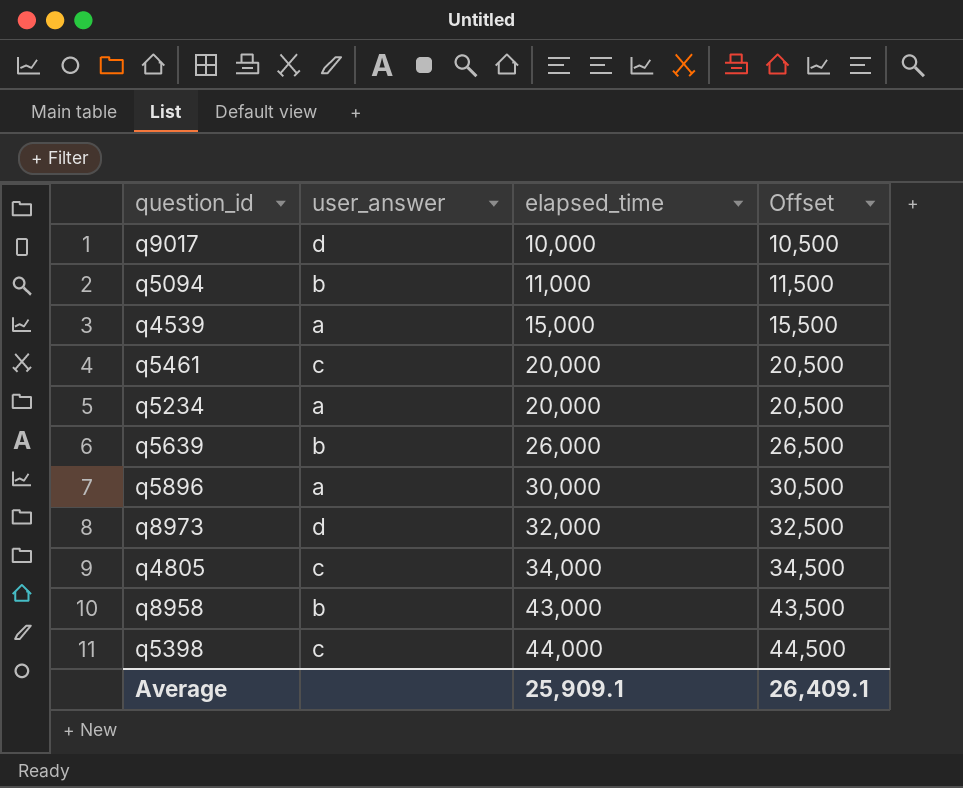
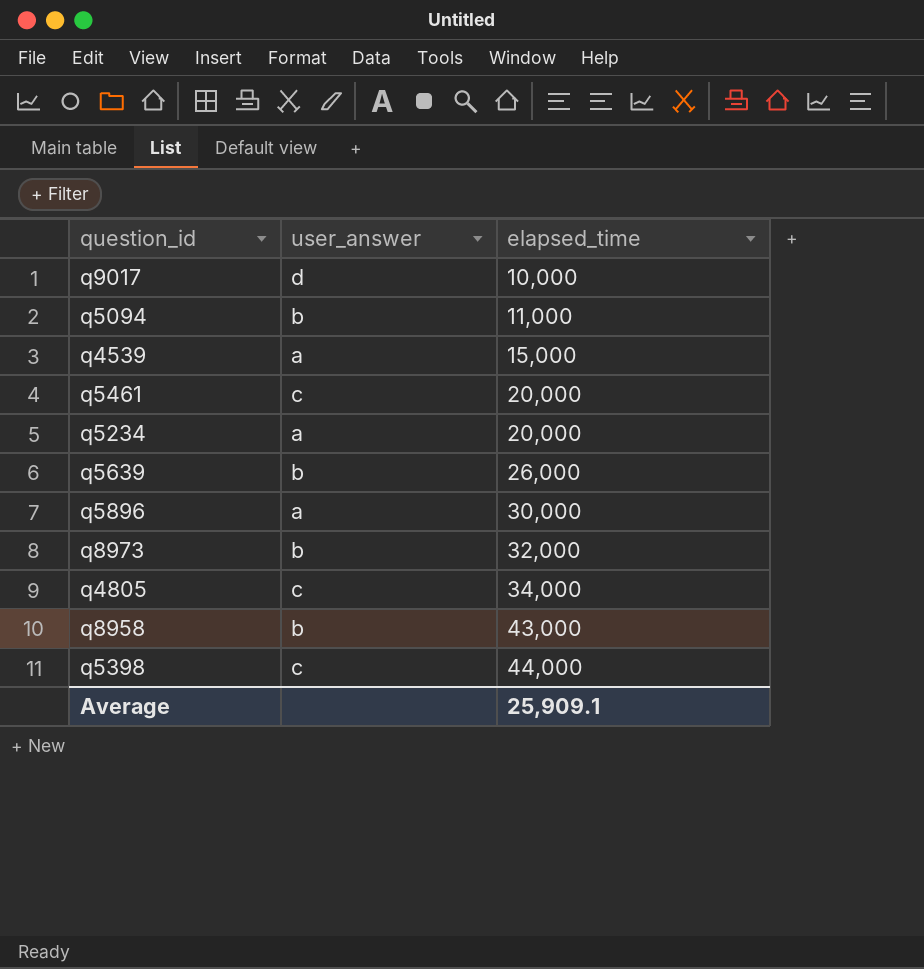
column Offset | formula: [elapsed_time] + 500 -> none
q8973 | user_answer: d -> b

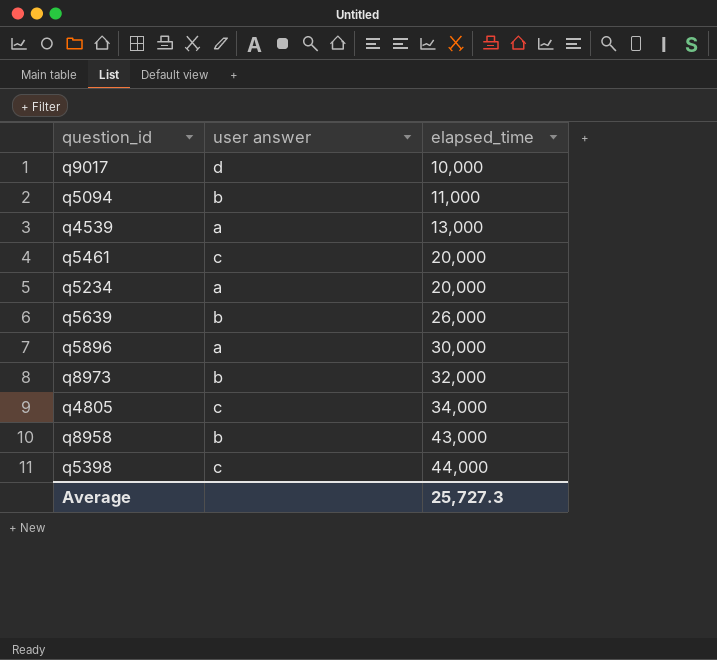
column name: user_answer -> user answer
q4539 | elapsed_time: 15,000 -> 13,000
Average | elapsed_time: 25,909.1 -> 25,727.3

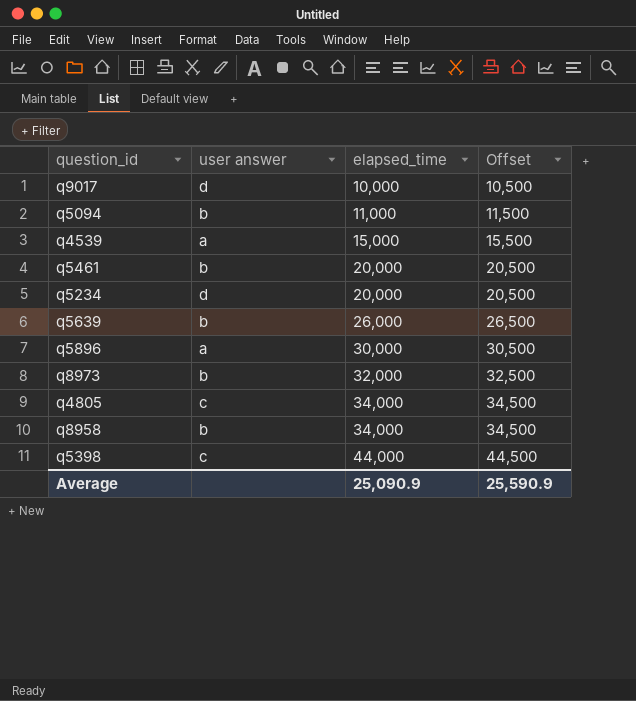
column Offset | formula: none -> [elapsed_time] + 500
q4539 | elapsed_time: 13,000 -> 15,000
q5461 | user answer: c -> b
q5234 | user answer: a -> d
q8958 | elapsed_time: 43,000 -> 34,000
Average | elapsed_time: 25,727.3 -> 25,090.9

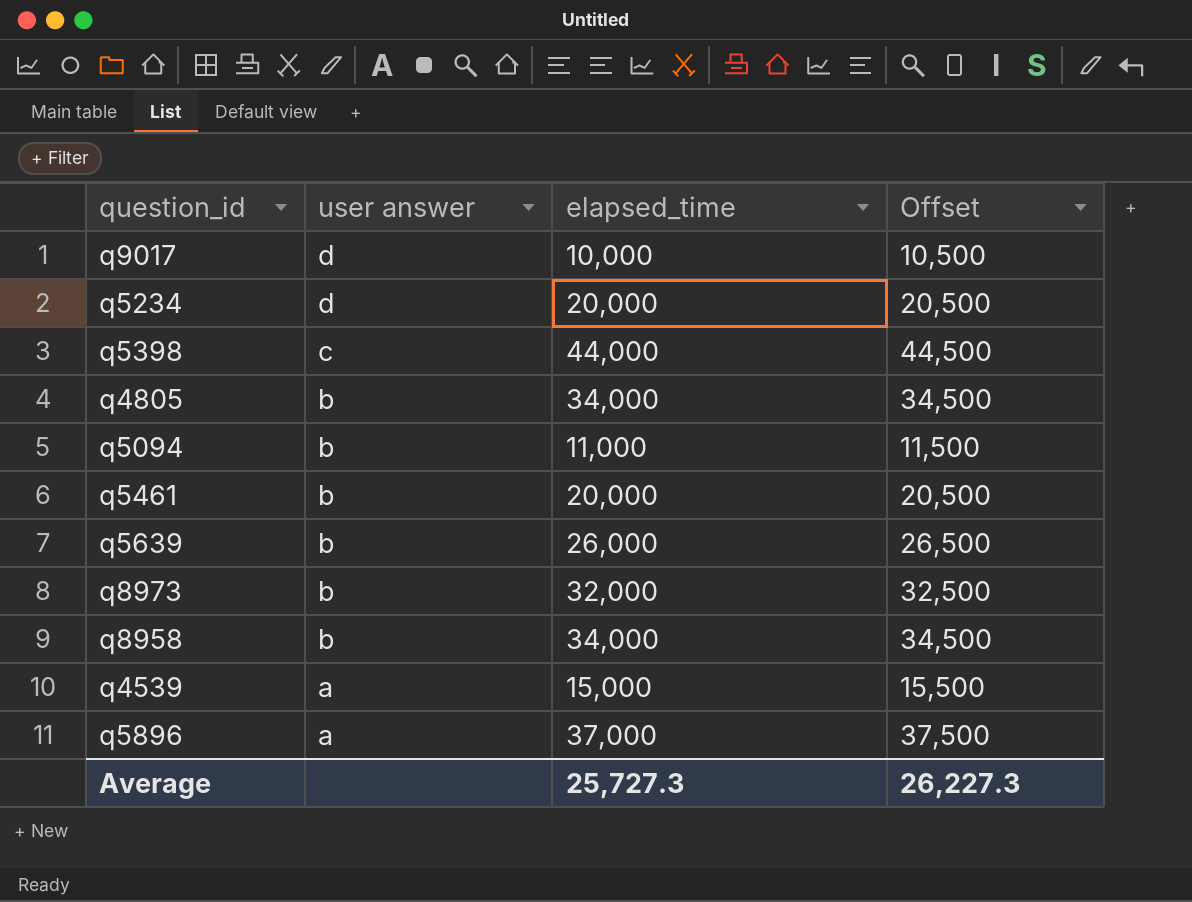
row order: elapsed_time ascending -> user answer descending
q4805 | user answer: c -> b
q5896 | elapsed_time: 30,000 -> 37,000
q5896 | Offset: 30,500 -> 37,500
Average | elapsed_time: 25,090.9 -> 25,727.3
Average | Offset: 25,590.9 -> 26,227.3

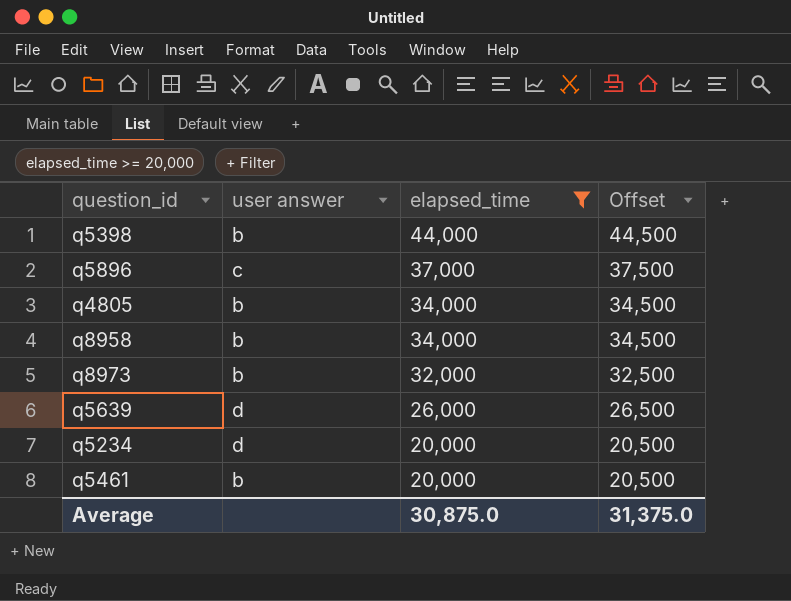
filter: none -> elapsed_time >= 20,000
row order: user answer descending -> elapsed_time descending
q5398 | user answer: c -> b
q5896 | user answer: a -> c
q5639 | user answer: b -> d
Average | elapsed_time: 25,727.3 -> 30,875.0
Average | Offset: 26,227.3 -> 31,375.0

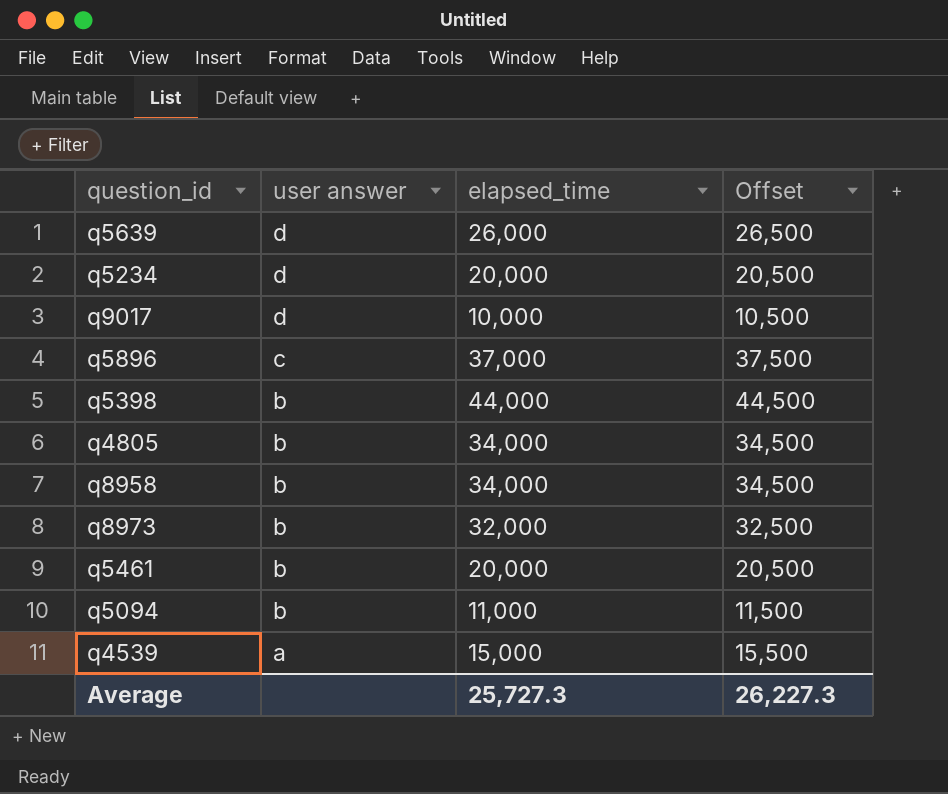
filter: elapsed_time >= 20,000 -> none
row order: elapsed_time descending -> user answer descending
Average | elapsed_time: 30,875.0 -> 25,727.3
Average | Offset: 31,375.0 -> 26,227.3

